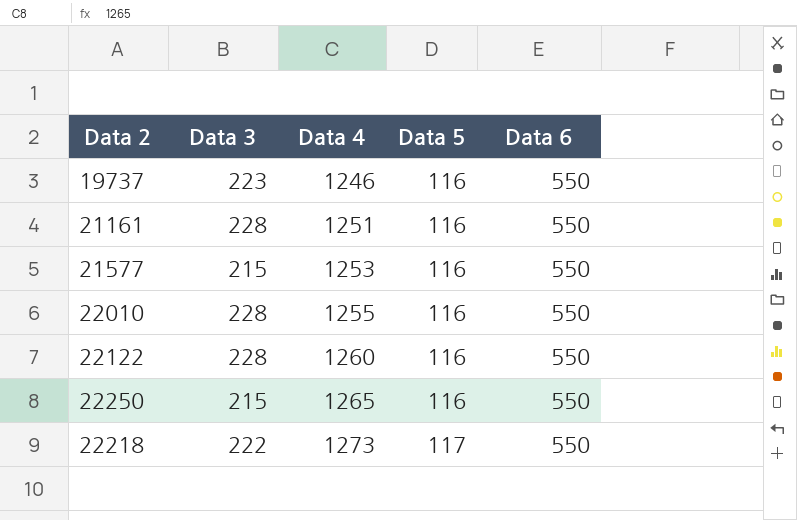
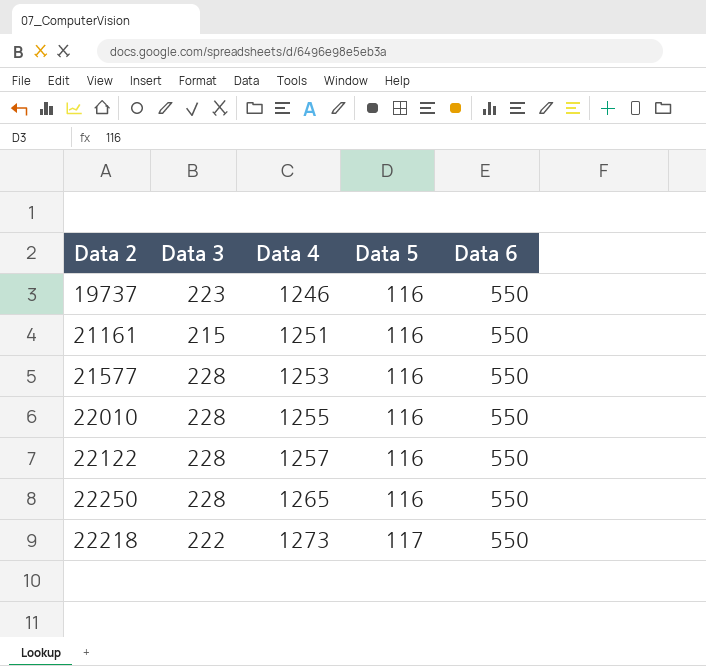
21161 | Data 3: 228 -> 215
21577 | Data 3: 215 -> 228
22122 | Data 4: 1260 -> 1257
22250 | Data 3: 215 -> 228

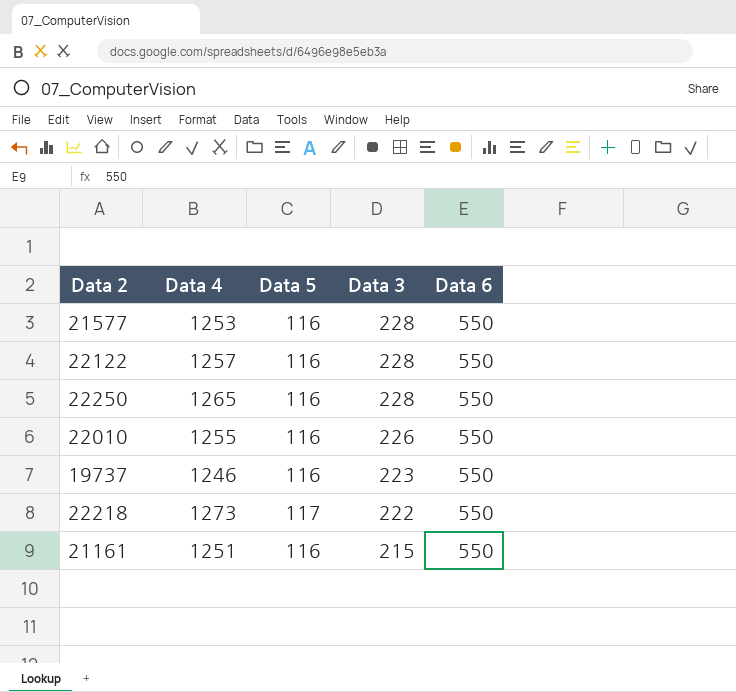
row order: Data 4 ascending -> Data 3 descending
column Data 3 | position: 2 -> 4
22010 | Data 3: 228 -> 226

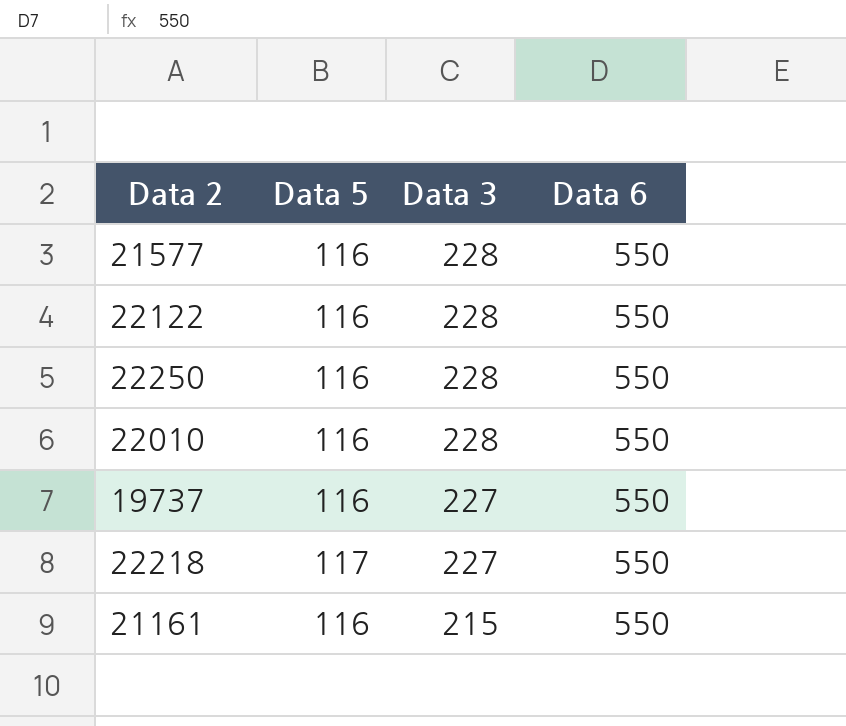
column Data 4 | position: 2 -> none
22010 | Data 3: 226 -> 228
19737 | Data 3: 223 -> 227
22218 | Data 3: 222 -> 227

